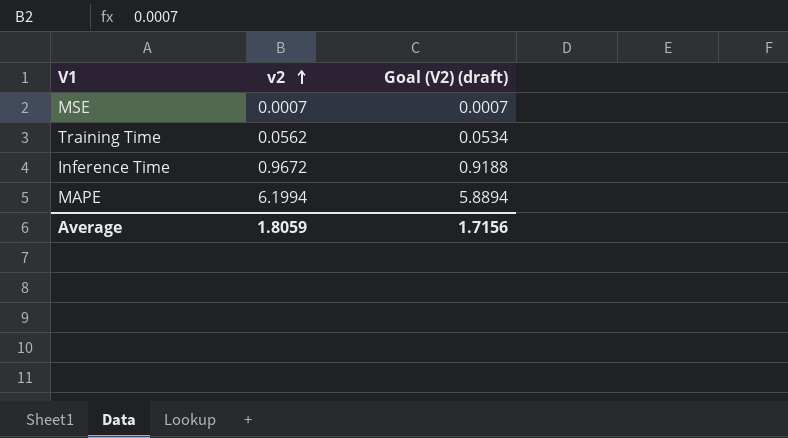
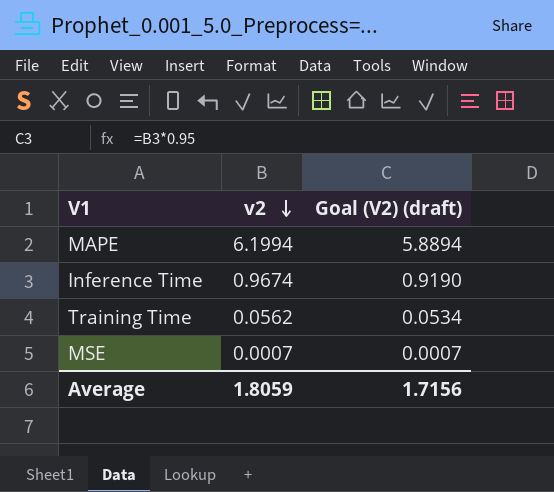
row order: v2 ascending -> v2 descending
Inference Time | v2: 0.9672 -> 0.9674
Inference Time | Goal (V2) (draft): 0.9188 -> 0.9190

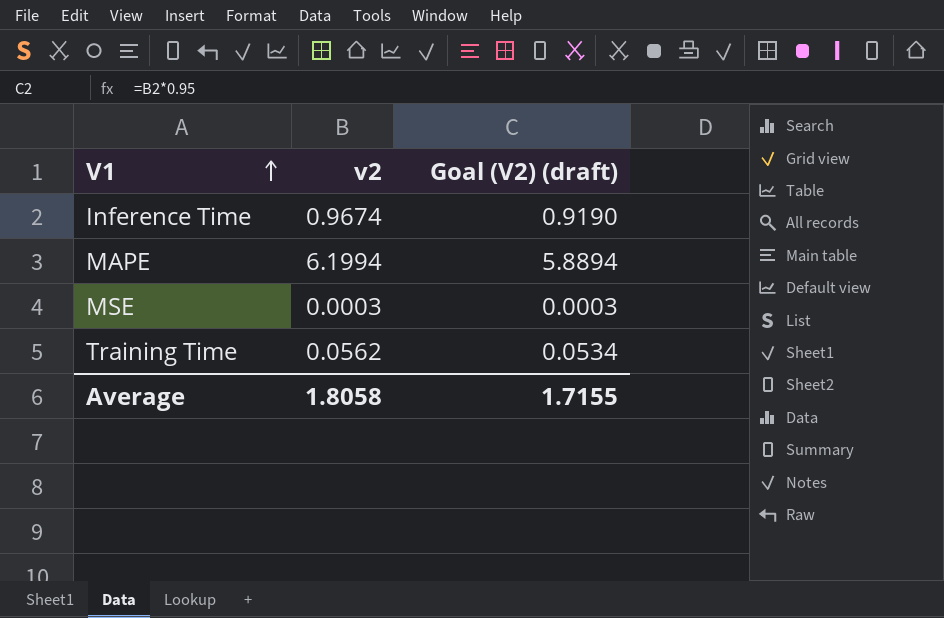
row order: v2 descending -> V1 ascending
MSE | v2: 0.0007 -> 0.0003
MSE | Goal (V2) (draft): 0.0007 -> 0.0003
Average | v2: 1.8059 -> 1.8058
Average | Goal (V2) (draft): 1.7156 -> 1.7155

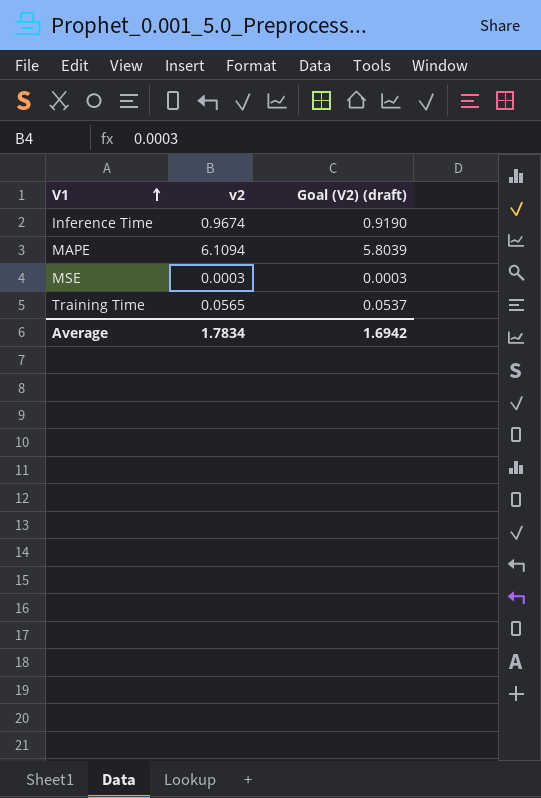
MAPE | v2: 6.1994 -> 6.1094
MAPE | Goal (V2) (draft): 5.8894 -> 5.8039
Training Time | v2: 0.0562 -> 0.0565
Training Time | Goal (V2) (draft): 0.0534 -> 0.0537
Average | v2: 1.8058 -> 1.7834
Average | Goal (V2) (draft): 1.7155 -> 1.6942

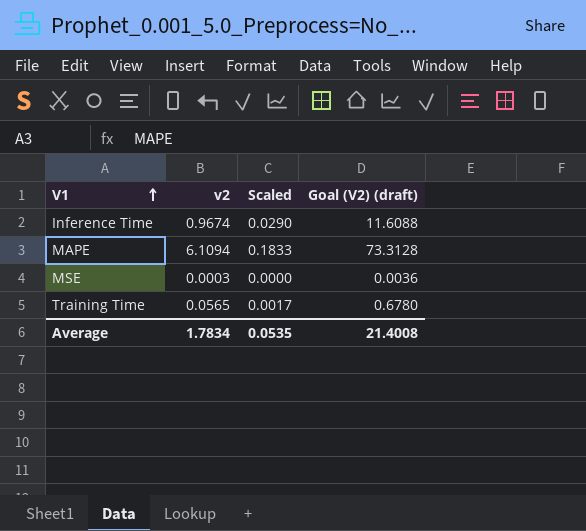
column Scaled | formula: none -> [v2] * 0.03
column Goal (V2) (draft) | formula: [v2] * 0.95 -> [v2] * 12
Average | Goal (V2) (draft): 1.6942 -> 21.4008

